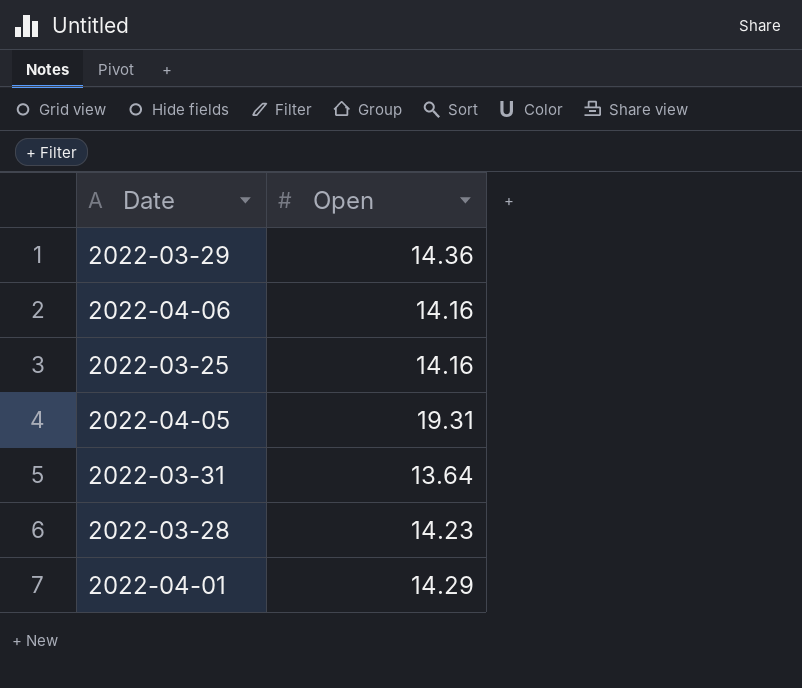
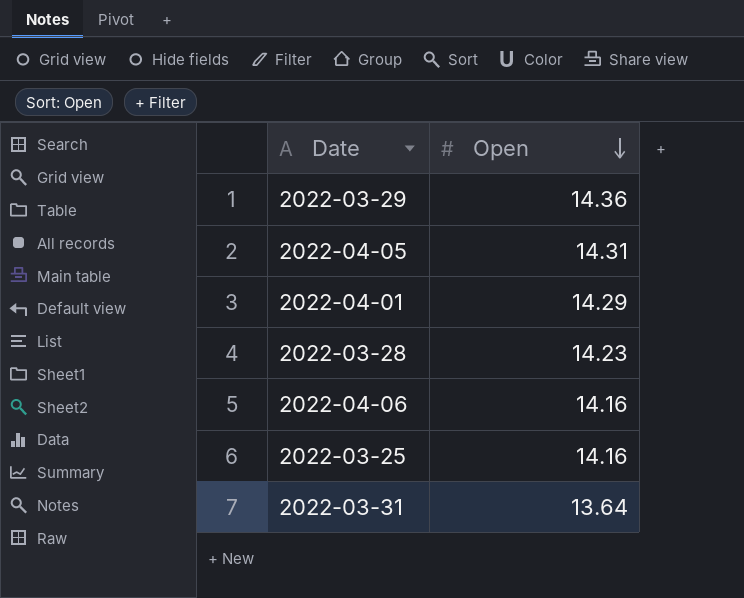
row order: none -> Open descending
2022-04-05 | Open: 19.31 -> 14.31

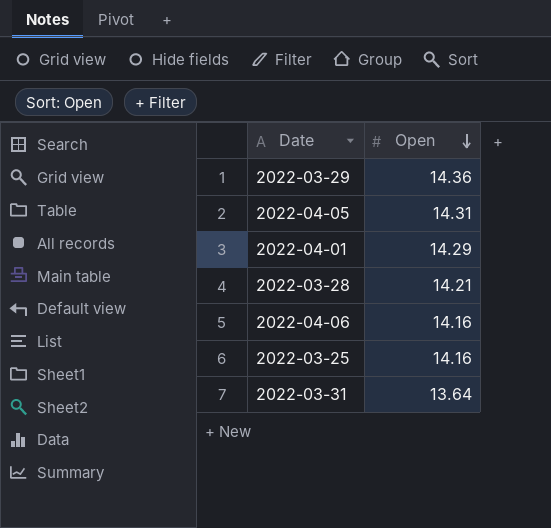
2022-03-28 | Open: 14.23 -> 14.21

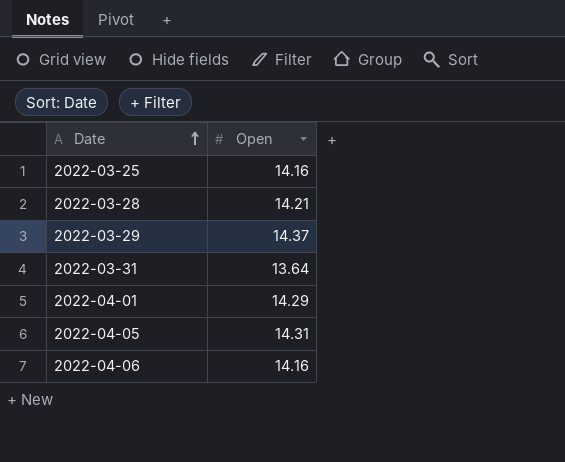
row order: Open descending -> Date ascending
2022-03-29 | Open: 14.36 -> 14.37

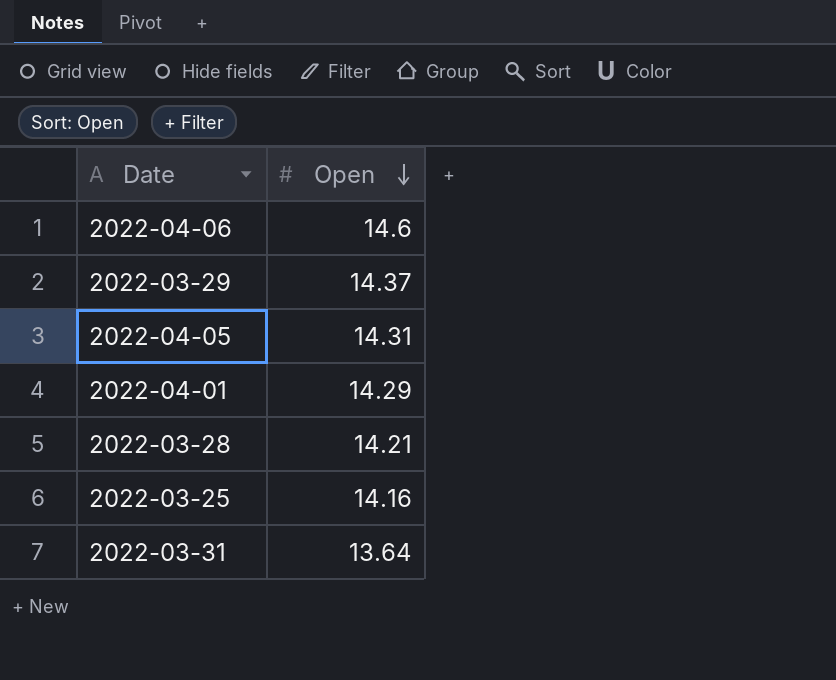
row order: Date ascending -> Open descending
2022-04-06 | Open: 14.16 -> 14.6

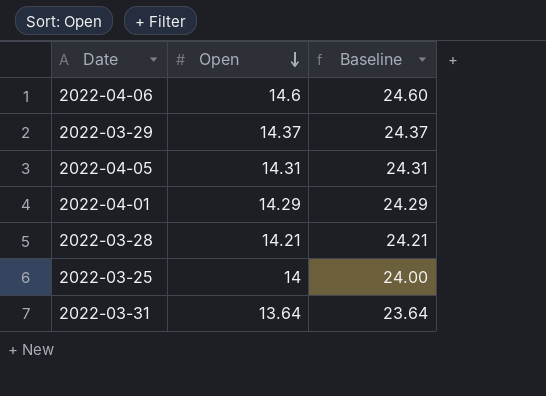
column Baseline | formula: none -> [Open] + 10
2022-03-25 | Open: 14.16 -> 14

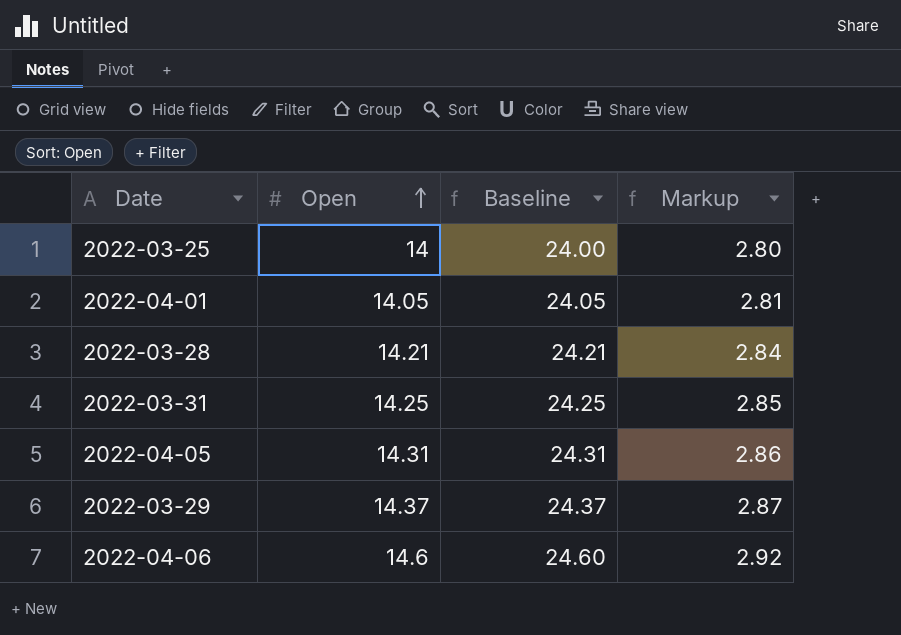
row order: Open descending -> Open ascending
column Markup | formula: none -> [Open] * 0.2
2022-04-01 | Open: 14.29 -> 14.05
2022-04-01 | Baseline: 24.29 -> 24.05
2022-03-31 | Open: 13.64 -> 14.25
2022-03-31 | Baseline: 23.64 -> 24.25

